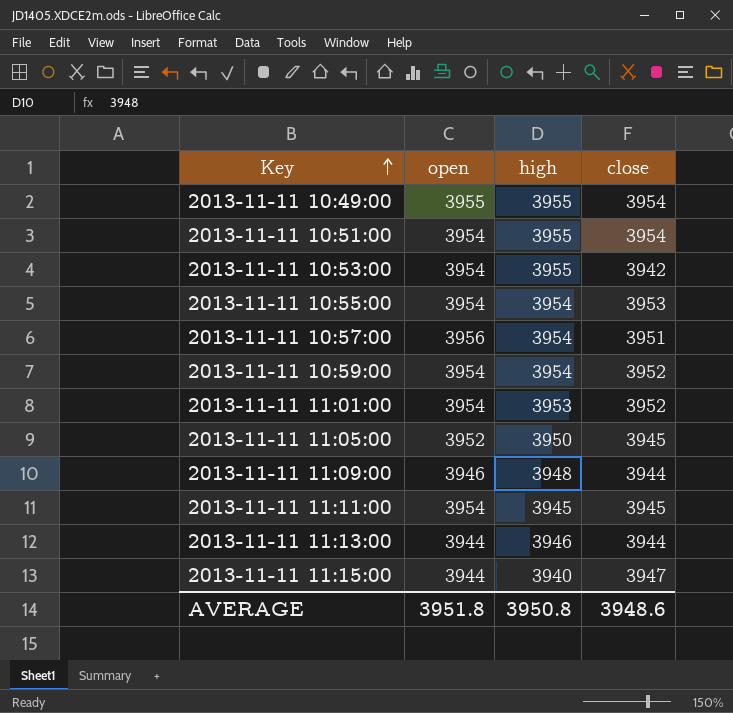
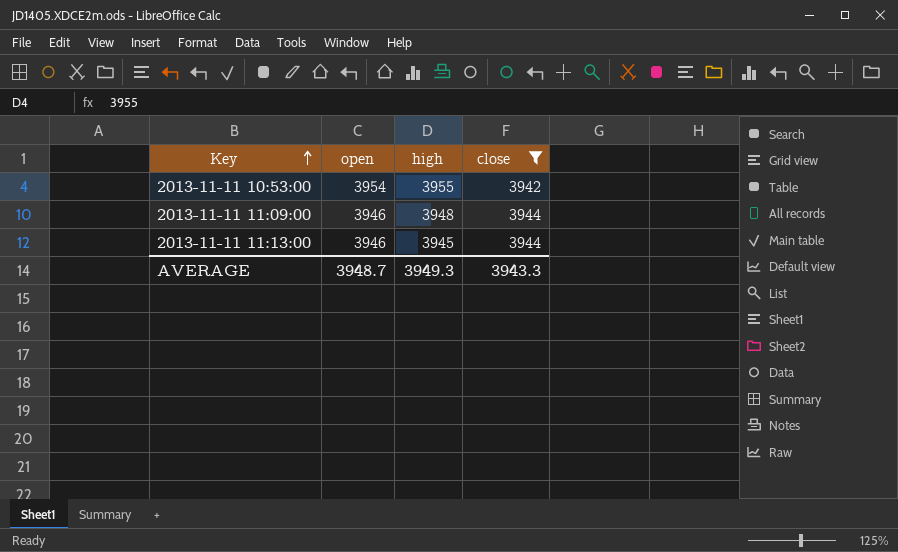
filter: none -> close <= 3944
2013-11-11 11:13:00 | open: 3944 -> 3946
2013-11-11 11:13:00 | high: 3946 -> 3945
AVERAGE | open: 3951.8 -> 3948.7
AVERAGE | high: 3950.8 -> 3949.3
AVERAGE | close: 3948.6 -> 3943.3

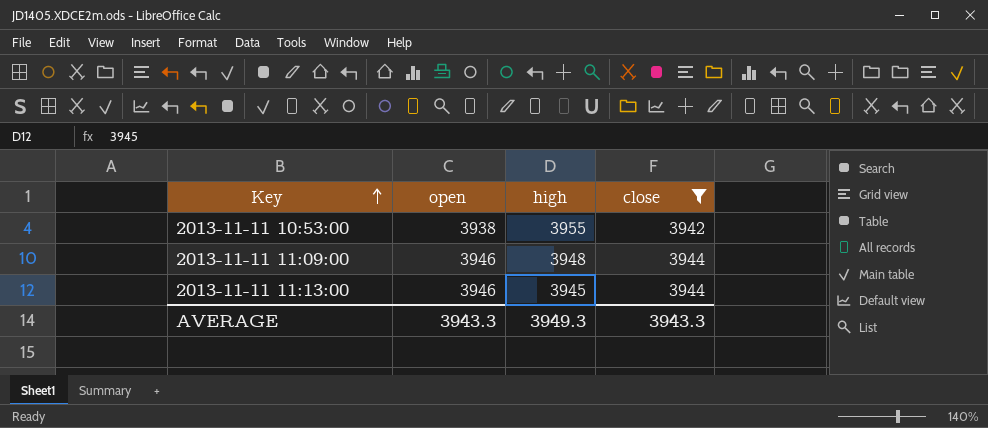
2013-11-11 10:53:00 | open: 3954 -> 3938
AVERAGE | open: 3948.7 -> 3943.3

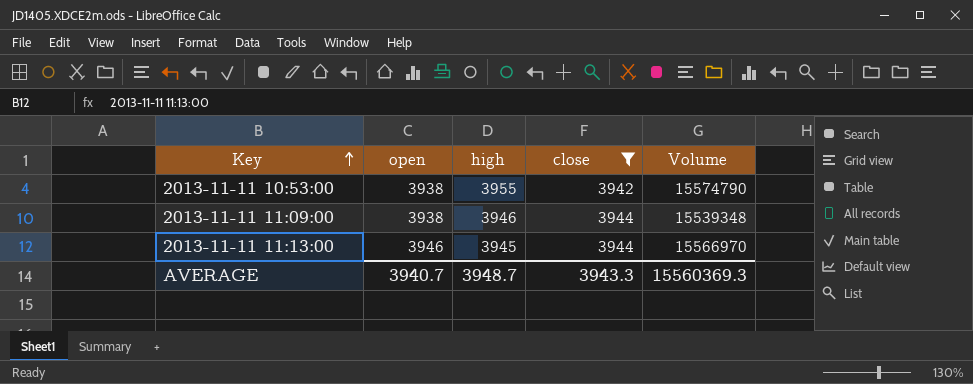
column Volume | formula: none -> [open] * [high]
2013-11-11 11:09:00 | open: 3946 -> 3938
2013-11-11 11:09:00 | high: 3948 -> 3946
AVERAGE | open: 3943.3 -> 3940.7
AVERAGE | high: 3949.3 -> 3948.7

